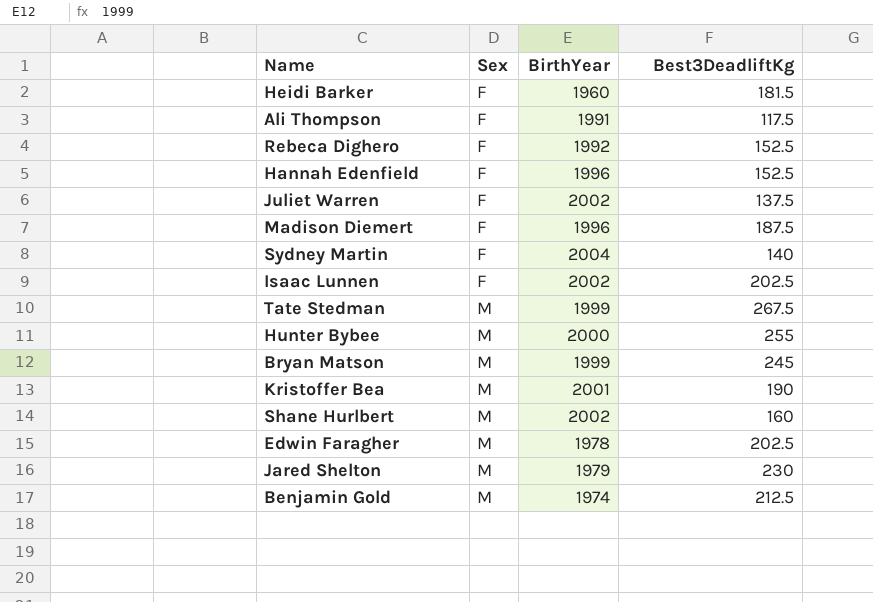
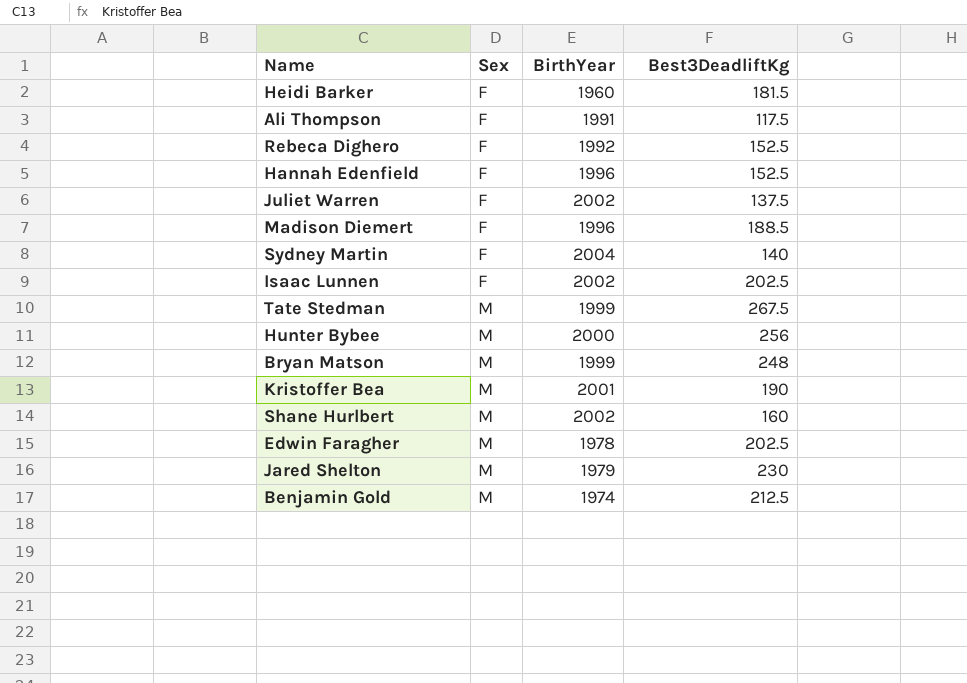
Madison Diemert | Best3DeadliftKg: 187.5 -> 188.5
Hunter Bybee | Best3DeadliftKg: 255 -> 256
Bryan Matson | Best3DeadliftKg: 245 -> 248

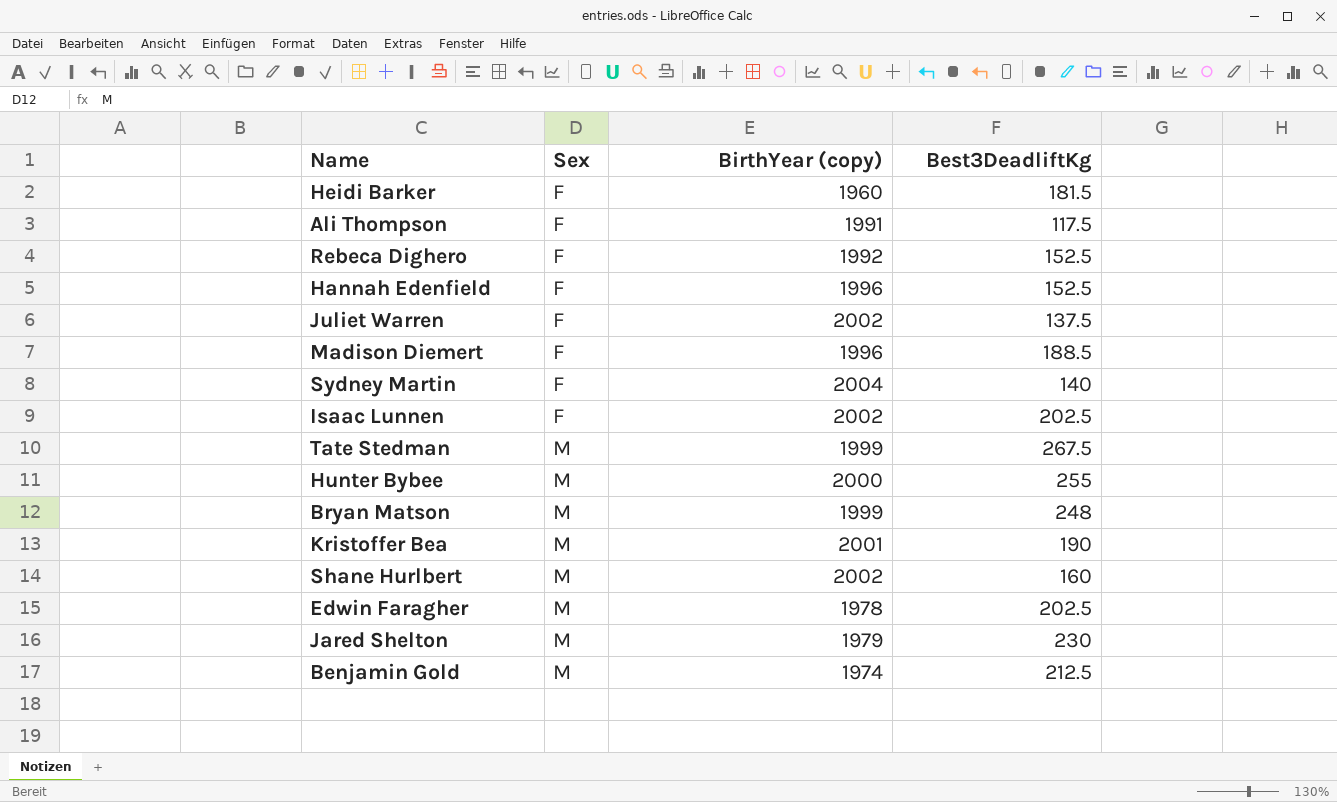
column name: BirthYear -> BirthYear (copy)
Hunter Bybee | Best3DeadliftKg: 256 -> 255

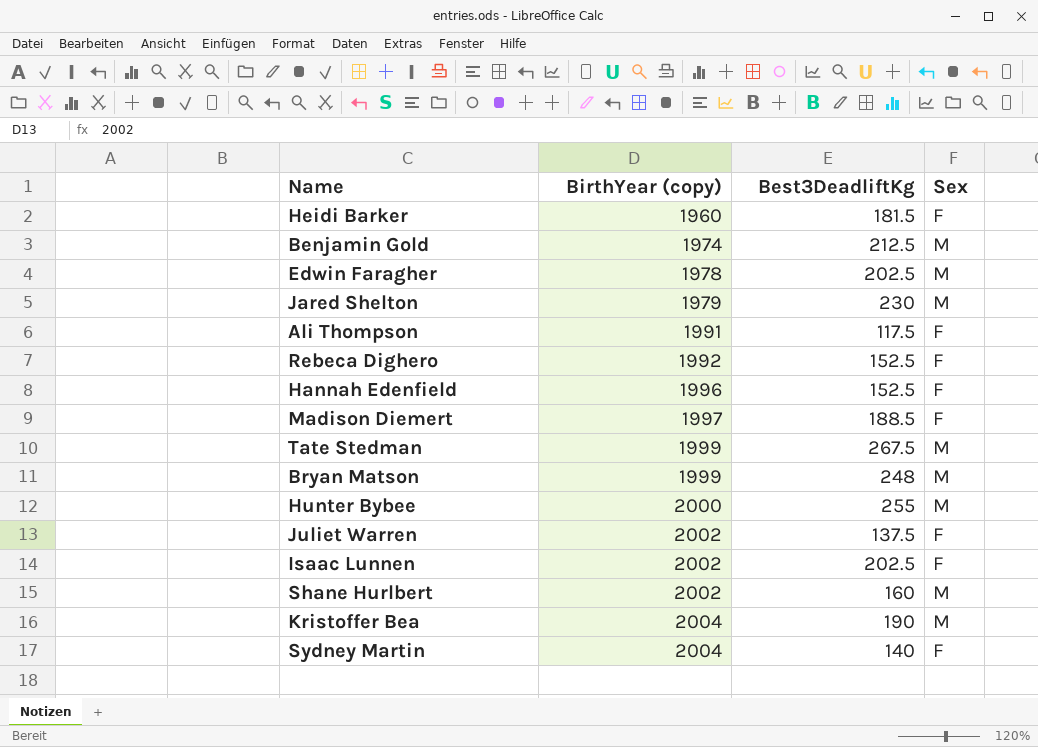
row order: Sex ascending -> BirthYear (copy) ascending
column Sex | position: 2 -> 4
Madison Diemert | BirthYear (copy): 1996 -> 1997
Kristoffer Bea | BirthYear (copy): 2001 -> 2004

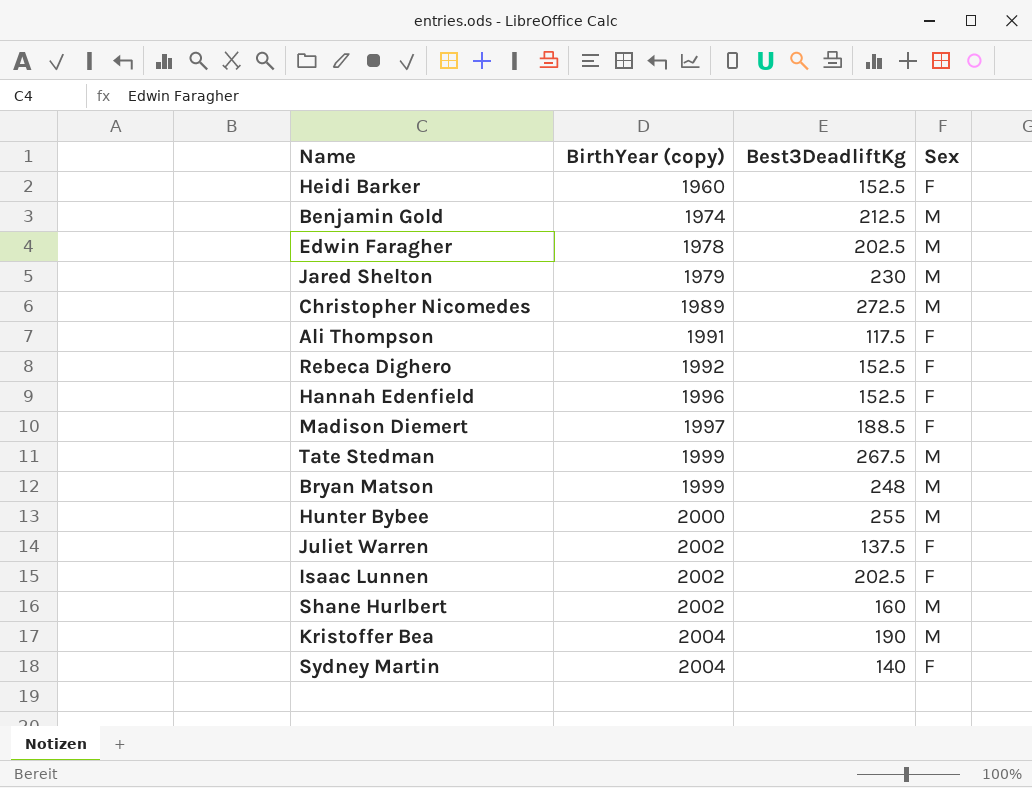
Heidi Barker | Best3DeadliftKg: 181.5 -> 152.5
row Christopher Nicomedes: none -> 1989 | 272.5 | M

